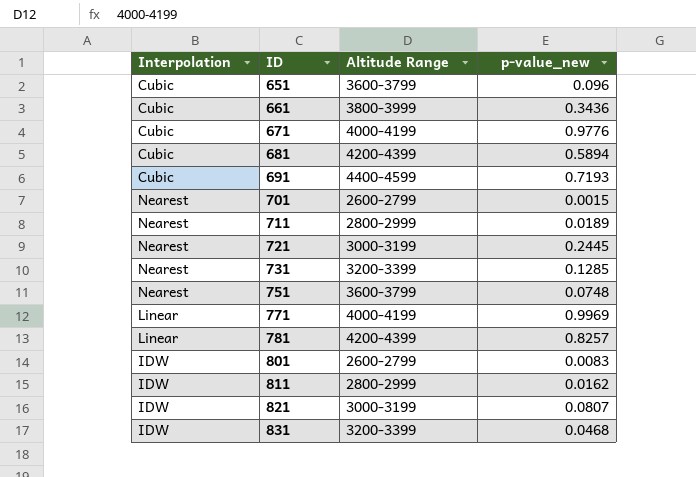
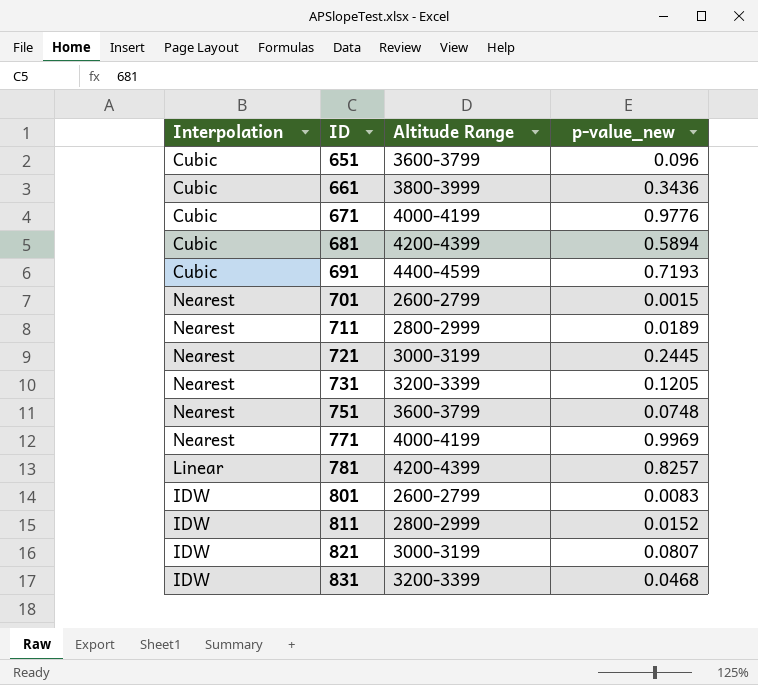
731 | p-value_new: 0.1285 -> 0.1205
771 | Interpolation: Linear -> Nearest
811 | p-value_new: 0.0162 -> 0.0152

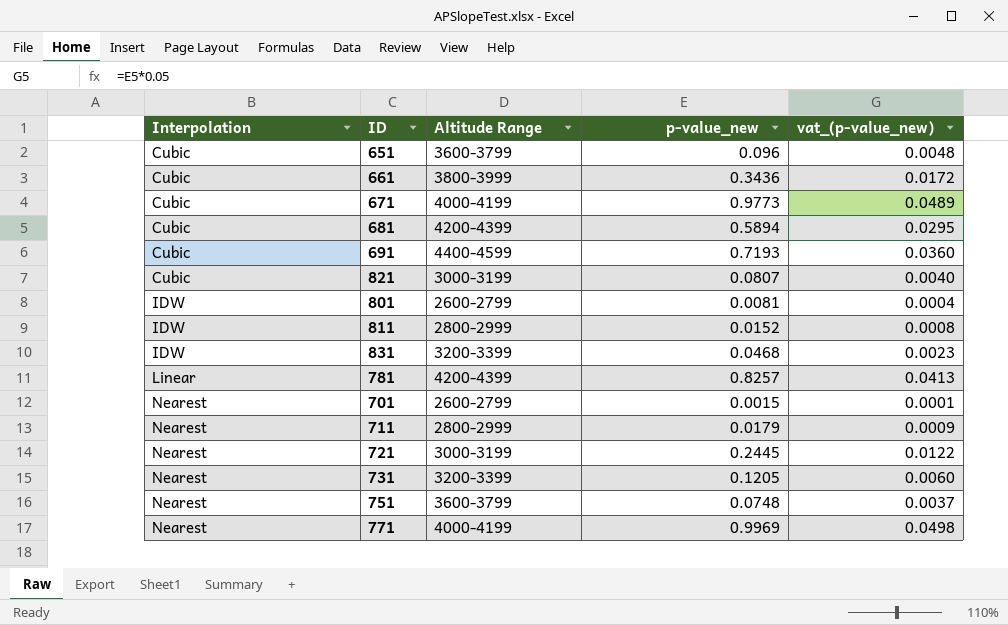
row order: ID ascending -> Interpolation ascending
column vat_(p-value_new) | formula: none -> [p-value_new] * 0.05
671 | p-value_new: 0.9776 -> 0.9773
821 | Interpolation: IDW -> Cubic
801 | p-value_new: 0.0083 -> 0.0081
711 | p-value_new: 0.0189 -> 0.0179

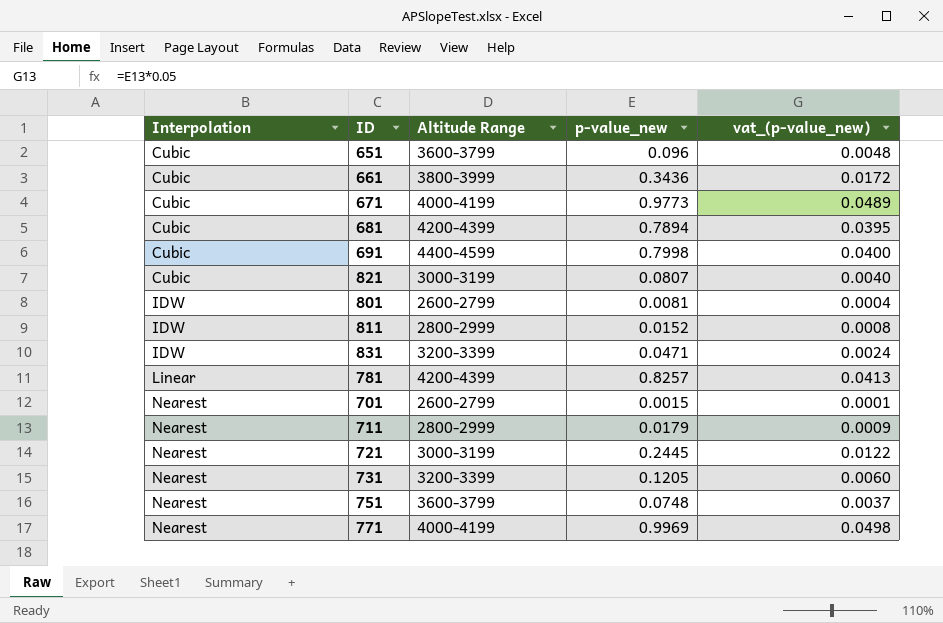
681 | p-value_new: 0.5894 -> 0.7894
681 | vat_(p-value_new): 0.0295 -> 0.0395
691 | p-value_new: 0.7193 -> 0.7998
691 | vat_(p-value_new): 0.0360 -> 0.0400
831 | p-value_new: 0.0468 -> 0.0471
831 | vat_(p-value_new): 0.0023 -> 0.0024

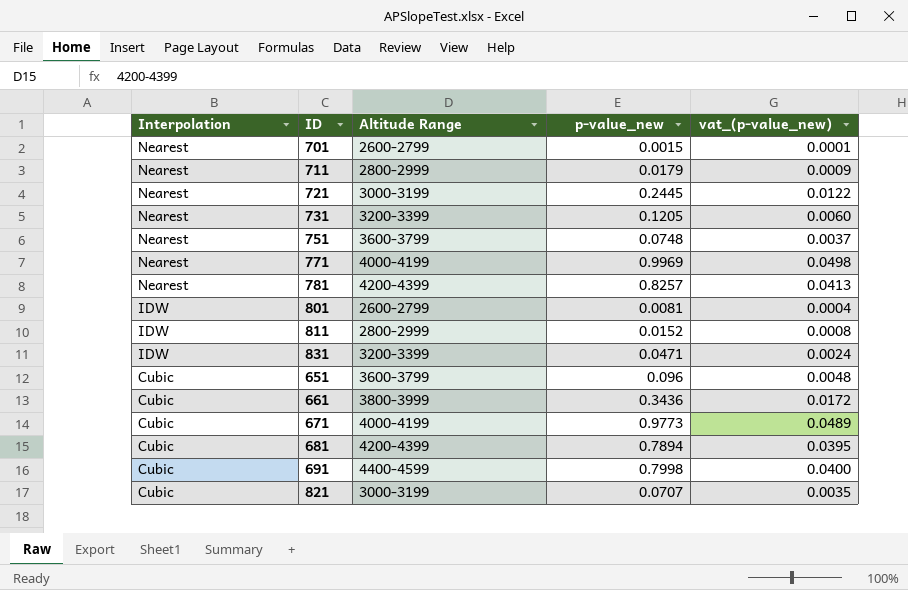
row order: Interpolation ascending -> Interpolation descending
781 | Interpolation: Linear -> Nearest
821 | p-value_new: 0.0807 -> 0.0707
821 | vat_(p-value_new): 0.0040 -> 0.0035

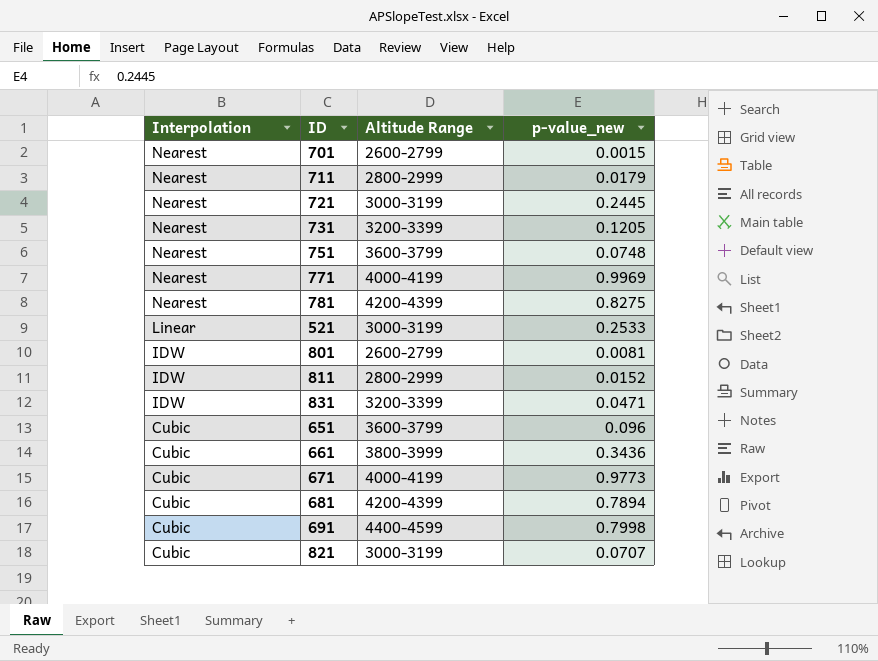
column vat_(p-value_new) | formula: [p-value_new] * 0.05 -> none
781 | p-value_new: 0.8257 -> 0.8275
row 521: none -> Linear | 3000-3199 | 0.2533

